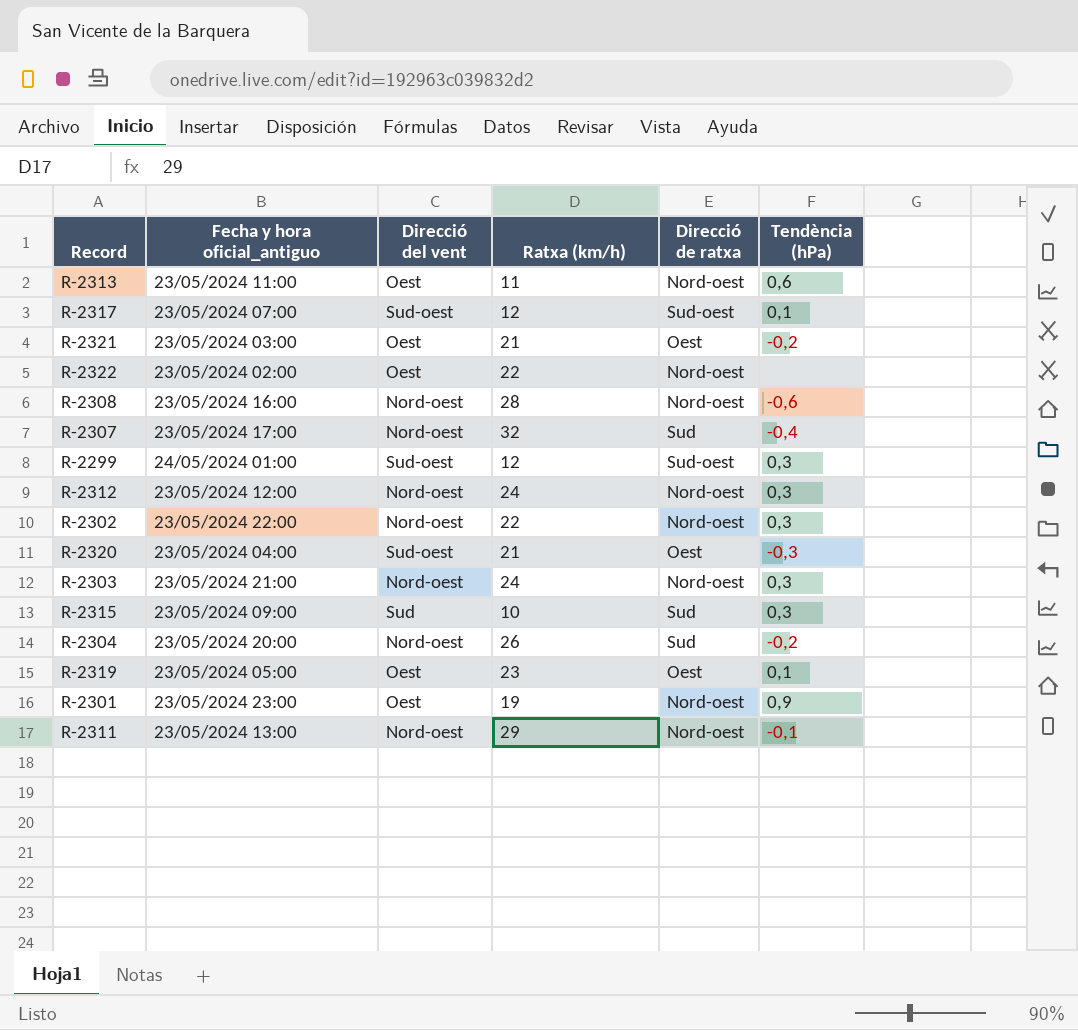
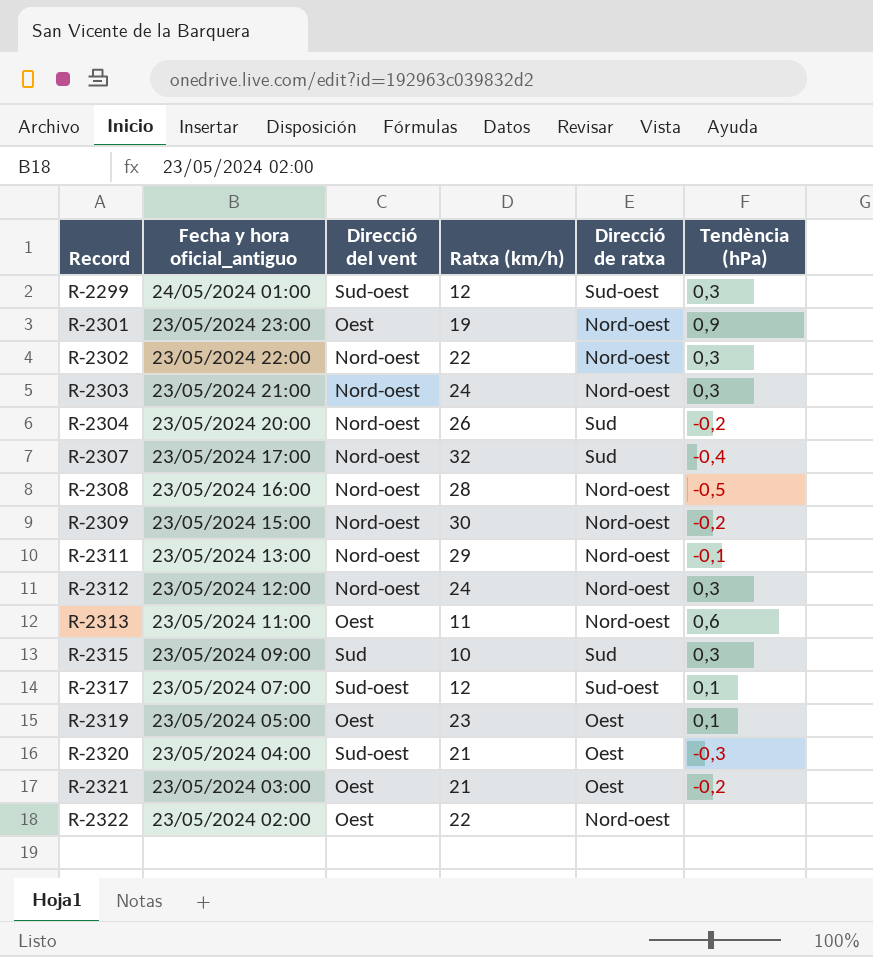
row order: none -> Record ascending
R-2308 | Tendència (hPa): -0,6 -> -0,5
row R-2309: none -> 23/05/2024 15:00 | Nord-oest | 30 | Nord-oest | -0,2

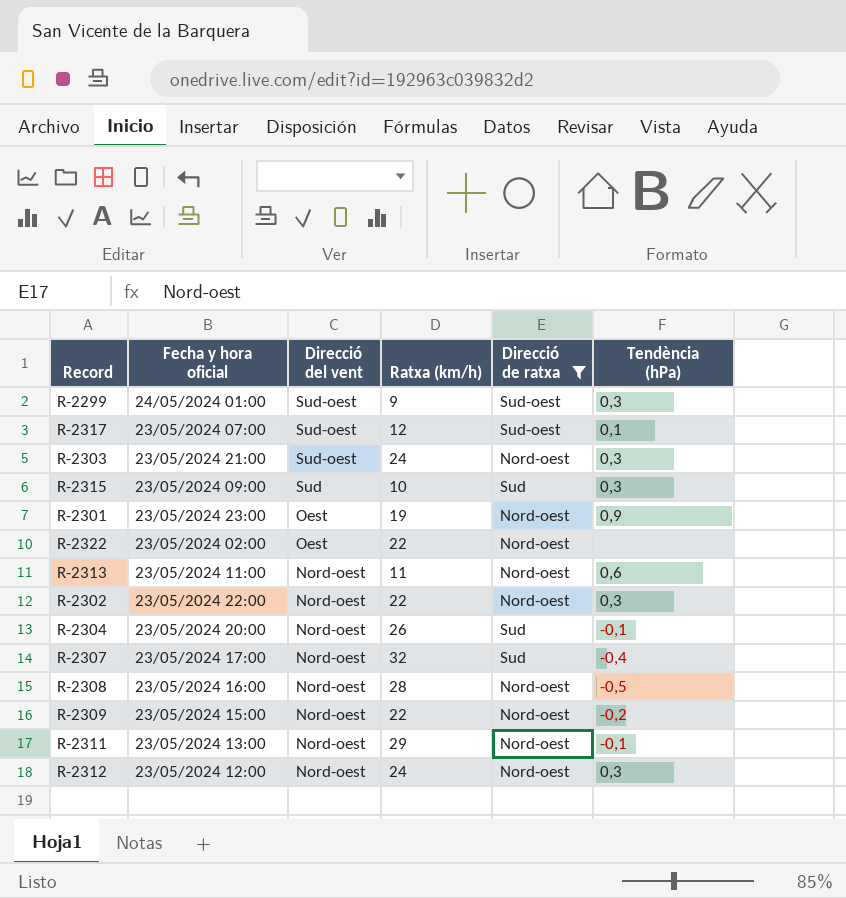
filter: none -> Direcció de ratxa != Oest
row order: Record ascending -> Direcció del vent descending
column name: Fecha y hora oficial_antiguo -> Fecha y hora oficial
R-2299 | Ratxa (km/h): 12 -> 9
R-2303 | Direcció del vent: Nord-oest -> Sud-oest
R-2313 | Direcció del vent: Oest -> Nord-oest
R-2304 | Tendència (hPa): -0,2 -> -0,1
R-2309 | Ratxa (km/h): 30 -> 22

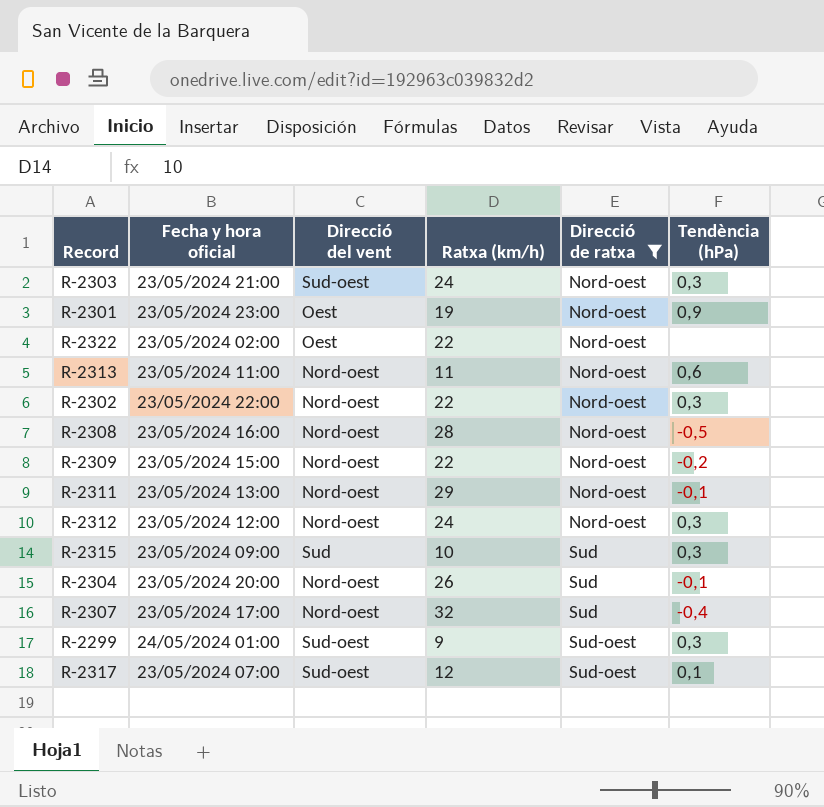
row order: Direcció del vent descending -> Direcció de ratxa ascending

